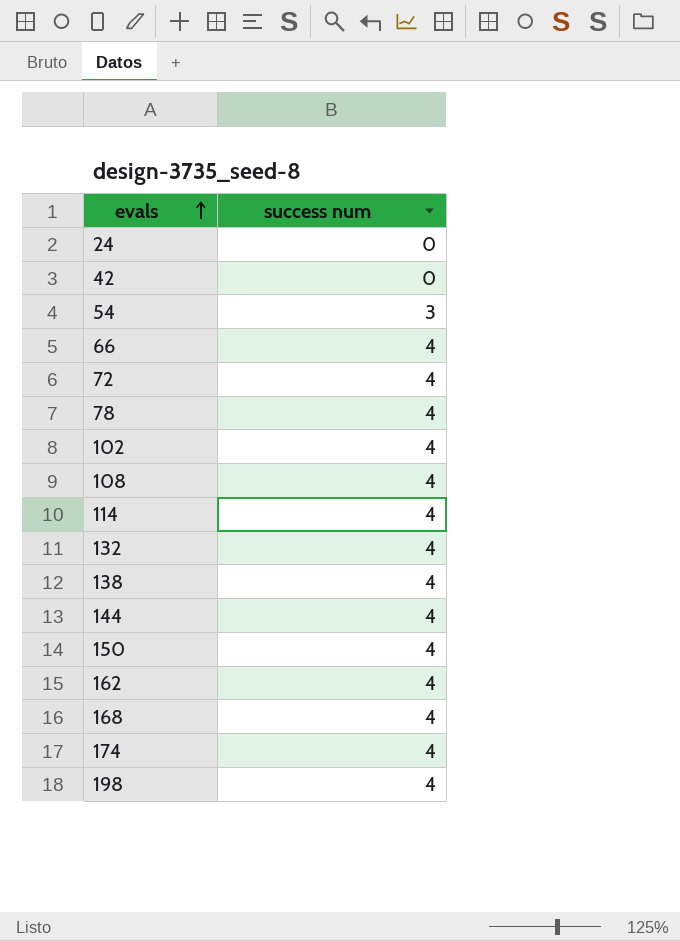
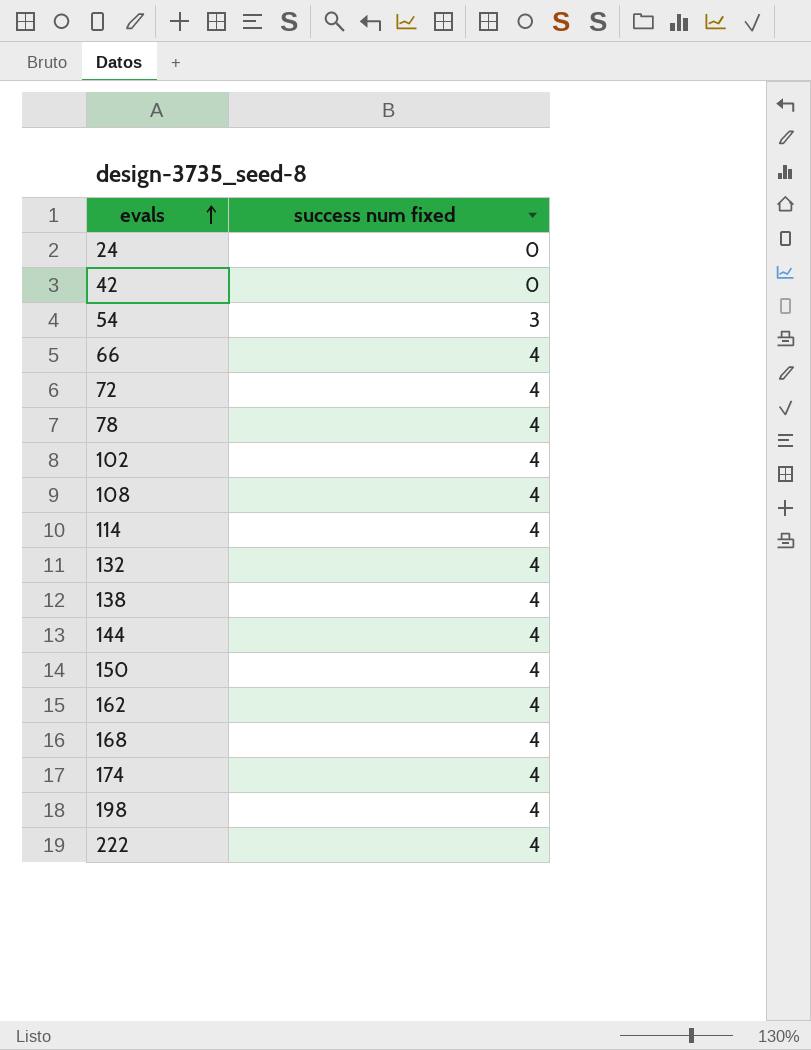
column name: success num -> success num fixed
row 222: none -> 4

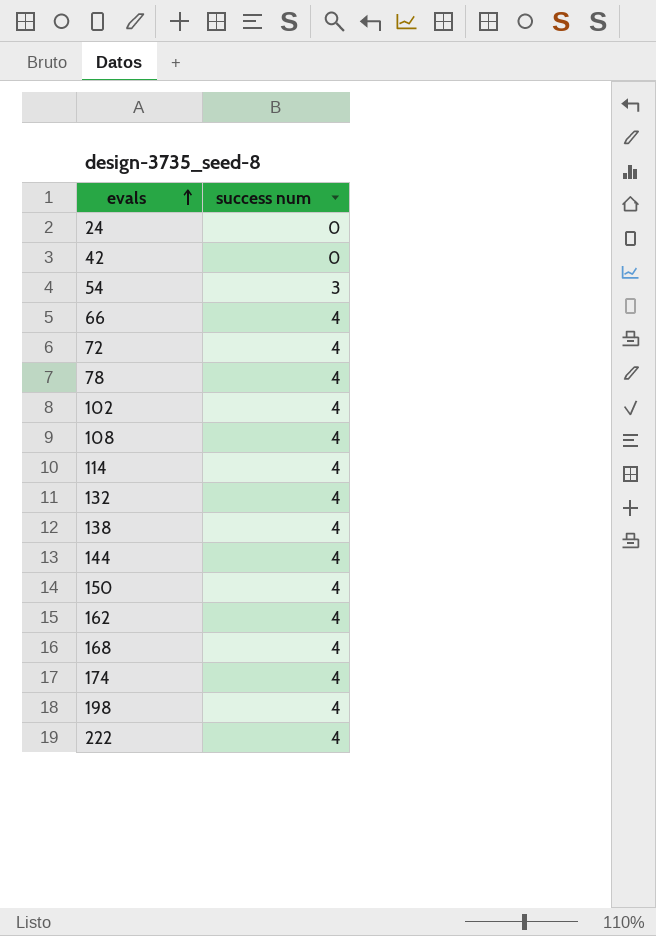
column name: success num fixed -> success num

